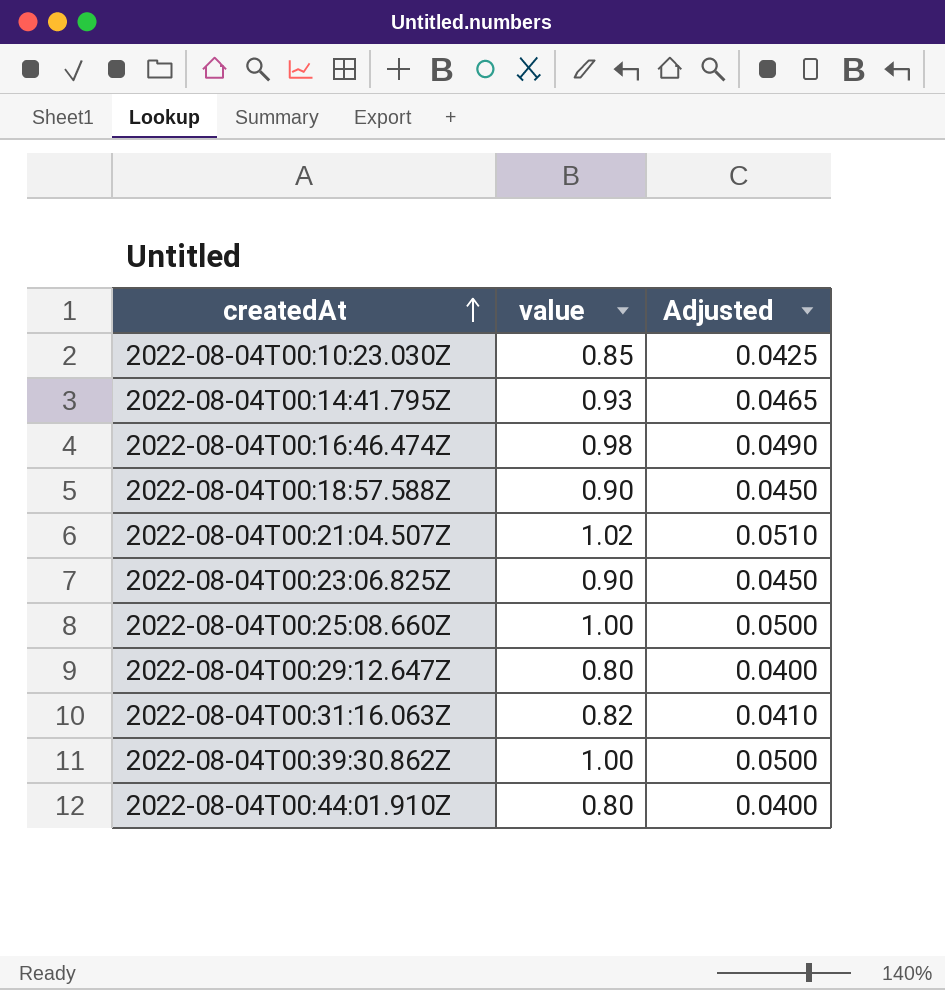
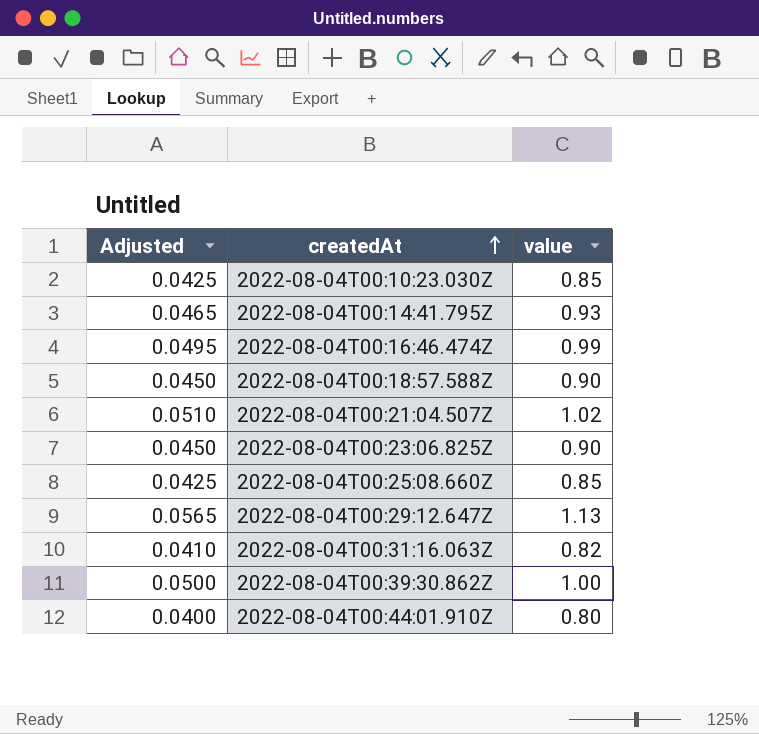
column Adjusted | position: 3 -> 1
2022-08-04T00:16:46.474Z | Adjusted: 0.0490 -> 0.0495
2022-08-04T00:16:46.474Z | value: 0.98 -> 0.99
2022-08-04T00:25:08.660Z | Adjusted: 0.0500 -> 0.0425
2022-08-04T00:25:08.660Z | value: 1.00 -> 0.85
2022-08-04T00:29:12.647Z | Adjusted: 0.0400 -> 0.0565
2022-08-04T00:29:12.647Z | value: 0.80 -> 1.13

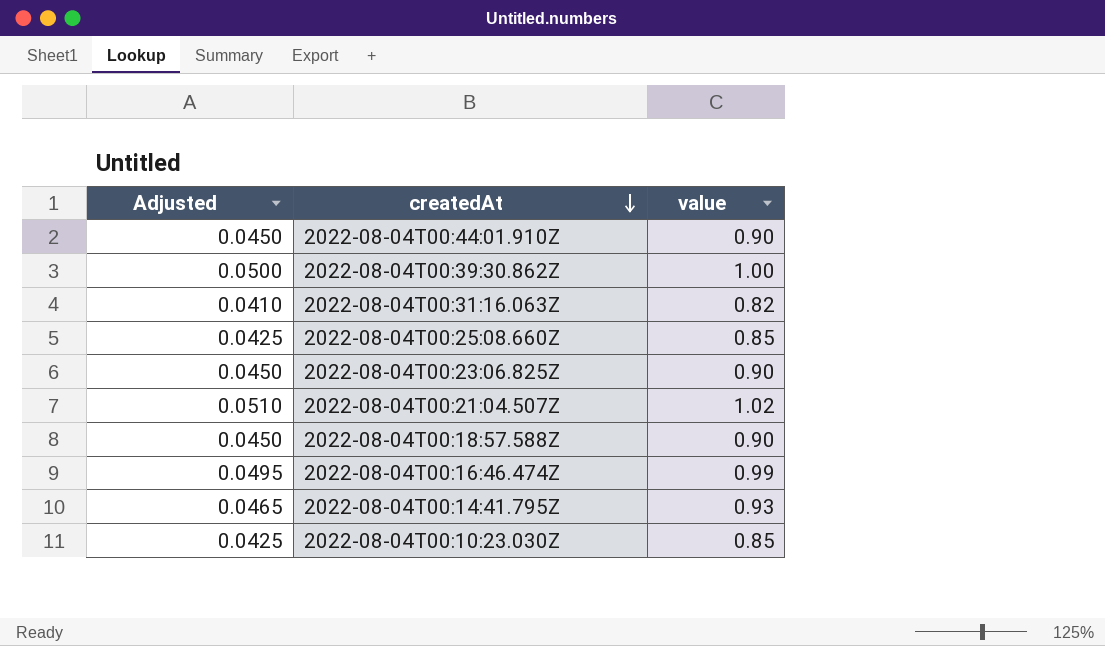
row order: createdAt ascending -> createdAt descending
row 2022-08-04T00:29:12.647Z: 0.0565 | 1.13 -> none
2022-08-04T00:44:01.910Z | Adjusted: 0.0400 -> 0.0450
2022-08-04T00:44:01.910Z | value: 0.80 -> 0.90

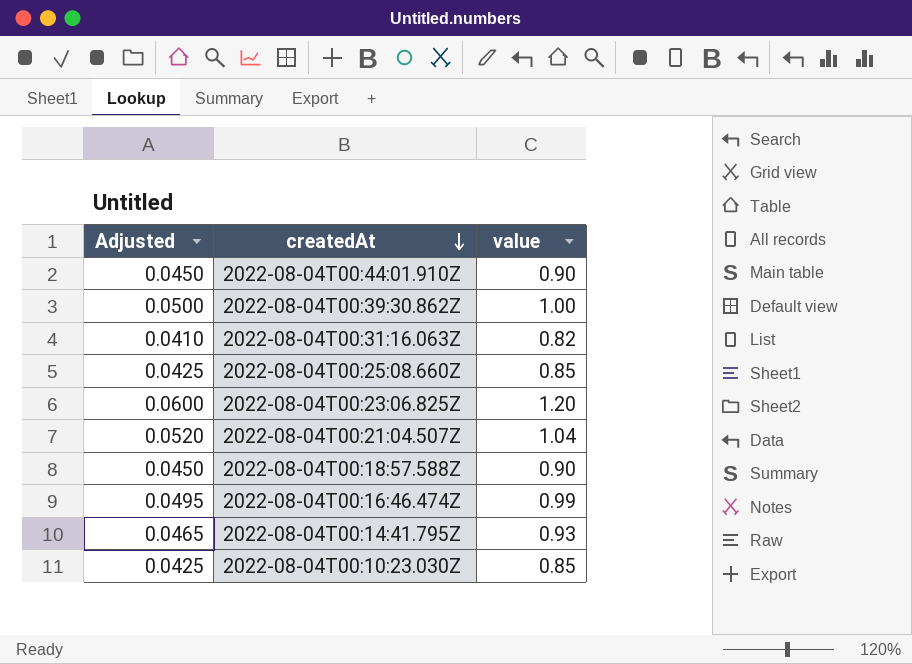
2022-08-04T00:23:06.825Z | Adjusted: 0.0450 -> 0.0600
2022-08-04T00:23:06.825Z | value: 0.90 -> 1.20
2022-08-04T00:21:04.507Z | Adjusted: 0.0510 -> 0.0520
2022-08-04T00:21:04.507Z | value: 1.02 -> 1.04

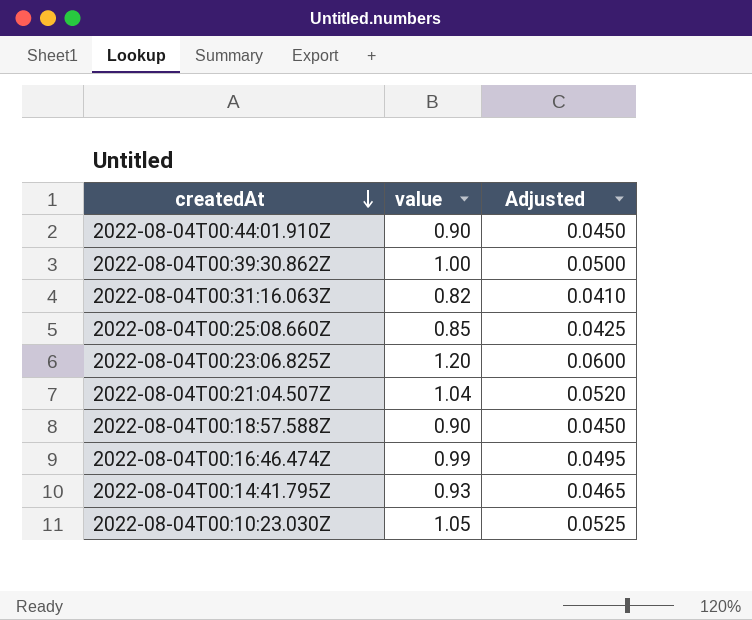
column Adjusted | position: 1 -> 3
2022-08-04T00:10:23.030Z | value: 0.85 -> 1.05
2022-08-04T00:10:23.030Z | Adjusted: 0.0425 -> 0.0525

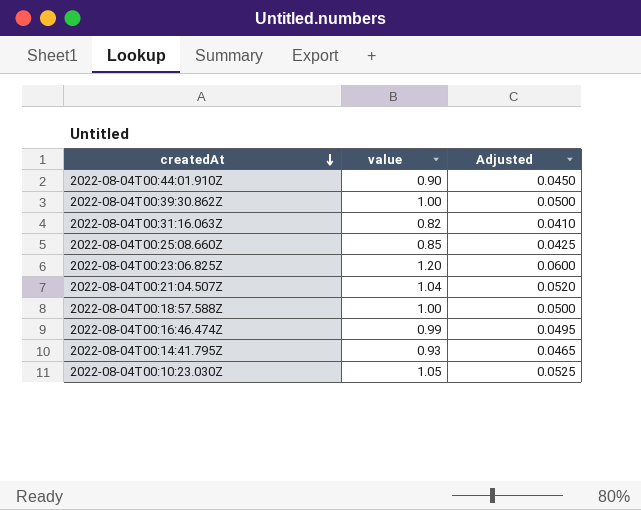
2022-08-04T00:18:57.588Z | value: 0.90 -> 1.00
2022-08-04T00:18:57.588Z | Adjusted: 0.0450 -> 0.0500

